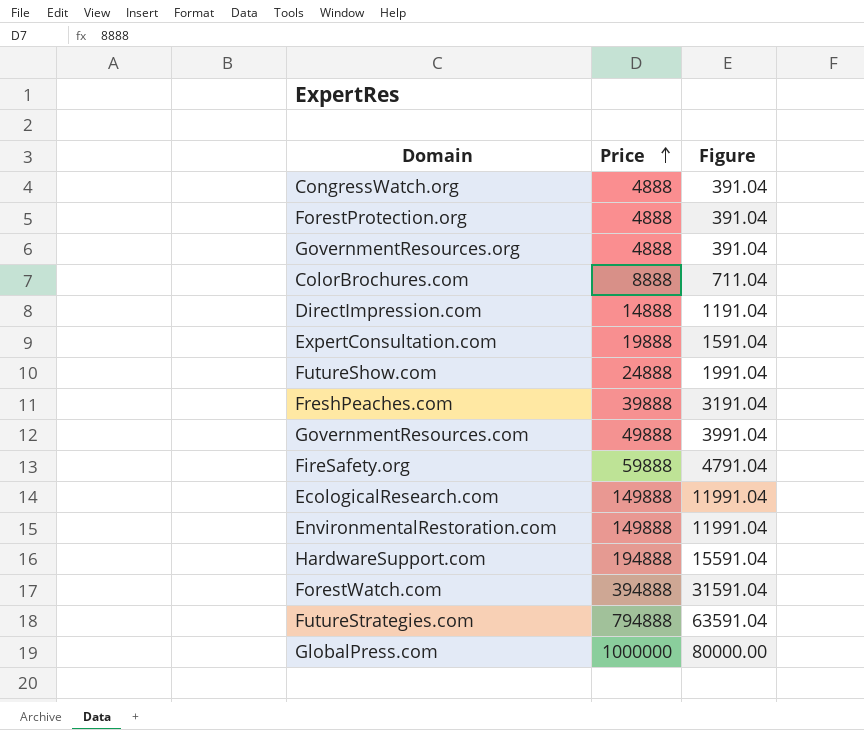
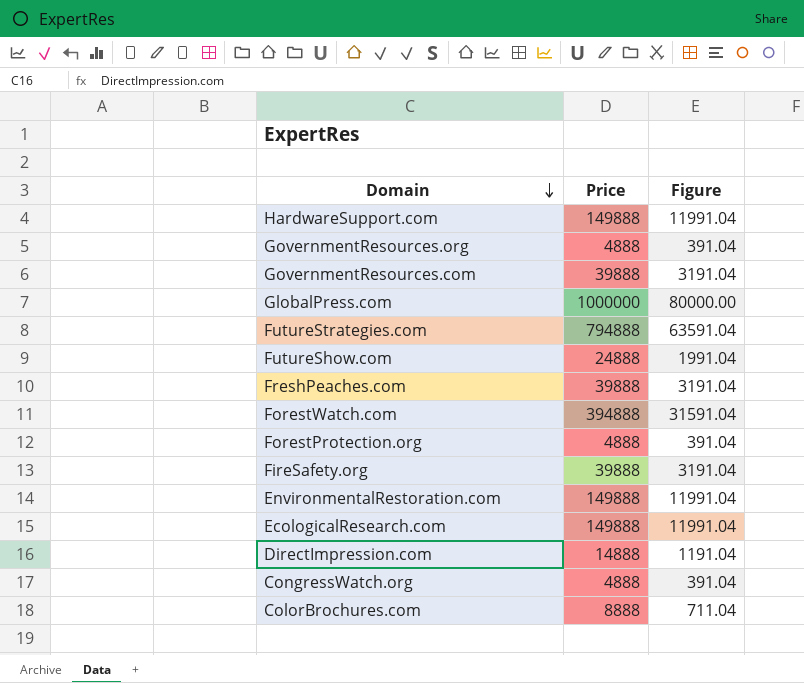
row order: Price ascending -> Domain descending
row ExpertConsultation.com: 19888 | 1591.04 -> none
HardwareSupport.com | Price: 194888 -> 149888
HardwareSupport.com | Figure: 15591.04 -> 11991.04
GovernmentResources.com | Price: 49888 -> 39888
GovernmentResources.com | Figure: 3991.04 -> 3191.04
FireSafety.org | Price: 59888 -> 39888
FireSafety.org | Figure: 4791.04 -> 3191.04

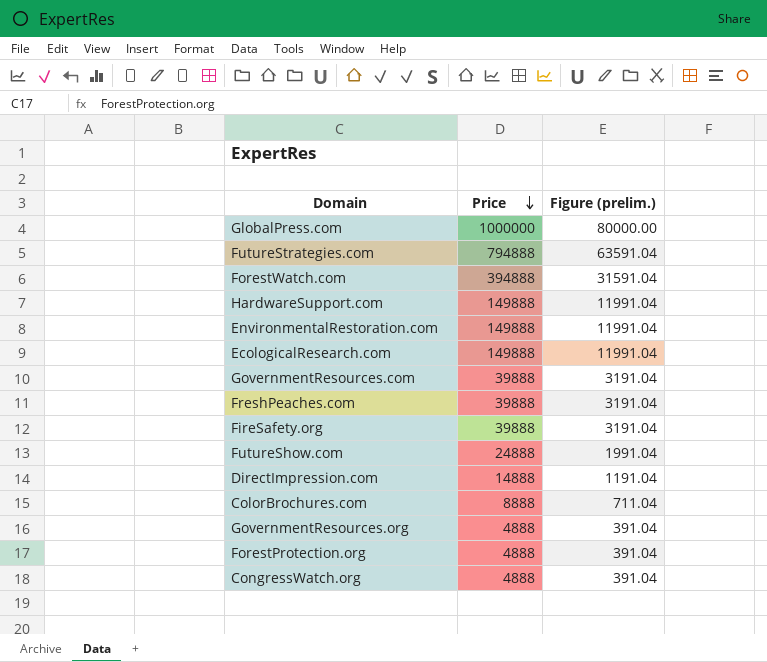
row order: Domain descending -> Price descending
column name: Figure -> Figure (prelim.)

